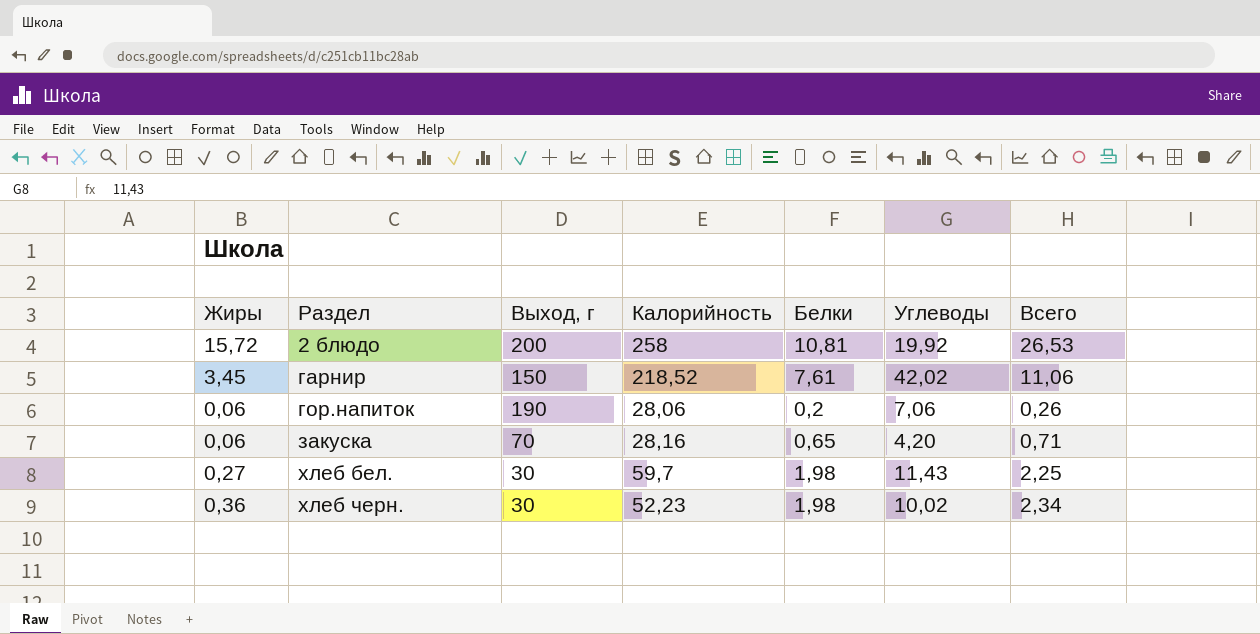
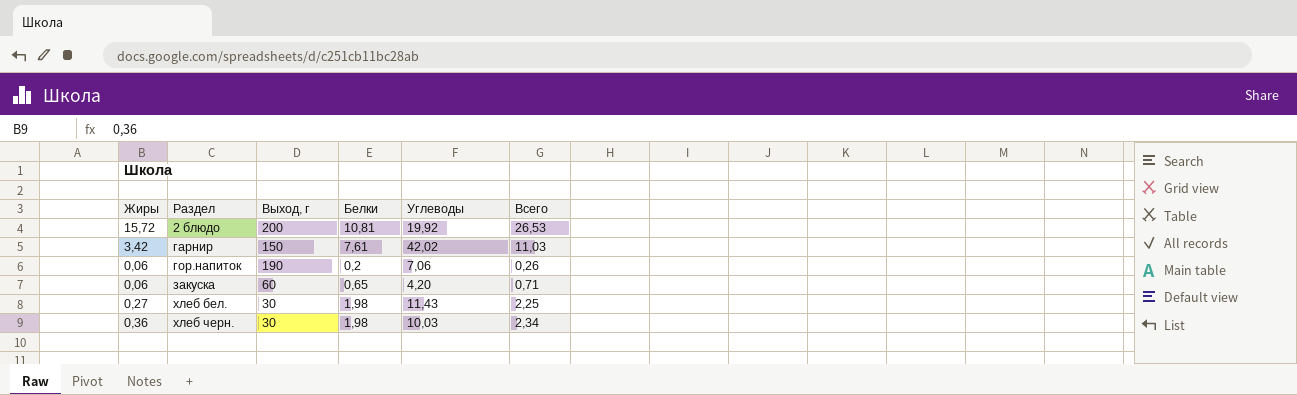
column Калорийность | position: 4 -> none
гарнир | Жиры: 3,45 -> 3,42
гарнир | Всего: 11,06 -> 11,03
закуска | Выход, г: 70 -> 60
хлеб черн. | Углеводы: 10,02 -> 10,03

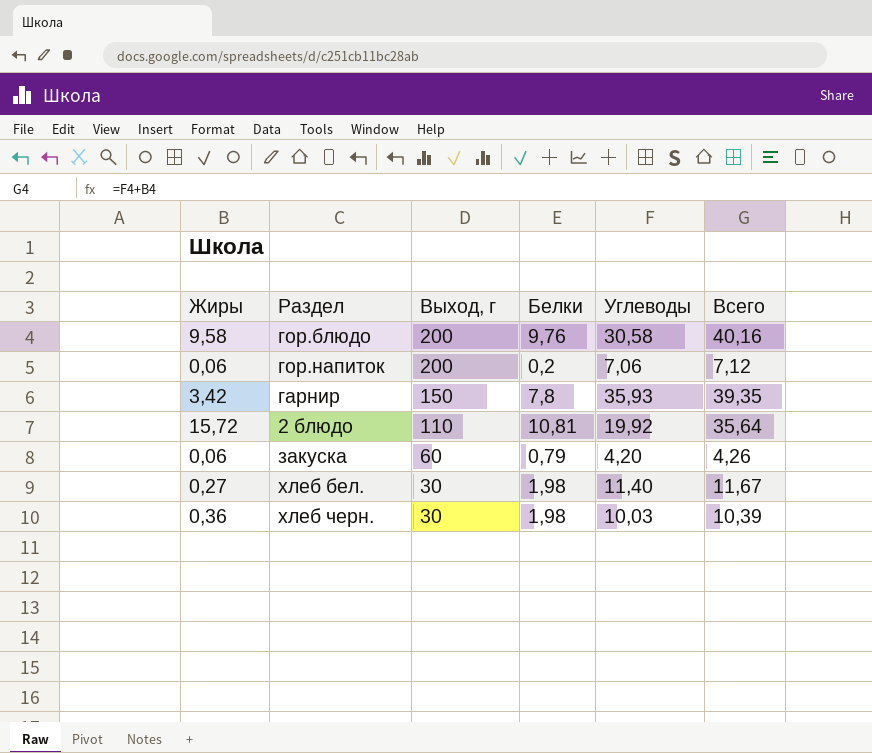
row order: Раздел ascending -> Выход, г descending
column Всего | formula: [Жиры] + [Белки] -> [Жиры] + [Углеводы]
row гор.блюдо: none -> 9,58 | 200 | 9,76 | 30,58 | 40,16
гор.напиток | Выход, г: 190 -> 200
гарнир | Белки: 7,61 -> 7,8
гарнир | Углеводы: 42,02 -> 35,93
2 блюдо | Выход, г: 200 -> 110
закуска | Белки: 0,65 -> 0,79
хлеб бел. | Углеводы: 11,43 -> 11,40

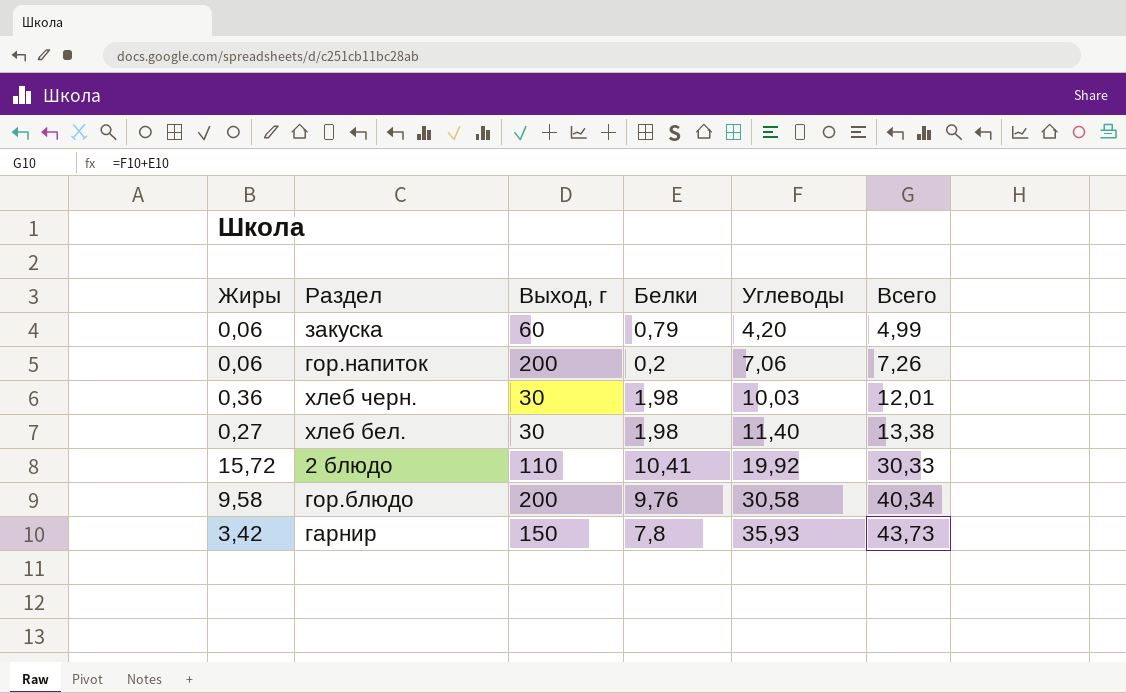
row order: Выход, г descending -> Углеводы ascending
column Всего | formula: [Жиры] + [Углеводы] -> [Белки] + [Углеводы]
2 блюдо | Белки: 10,81 -> 10,41

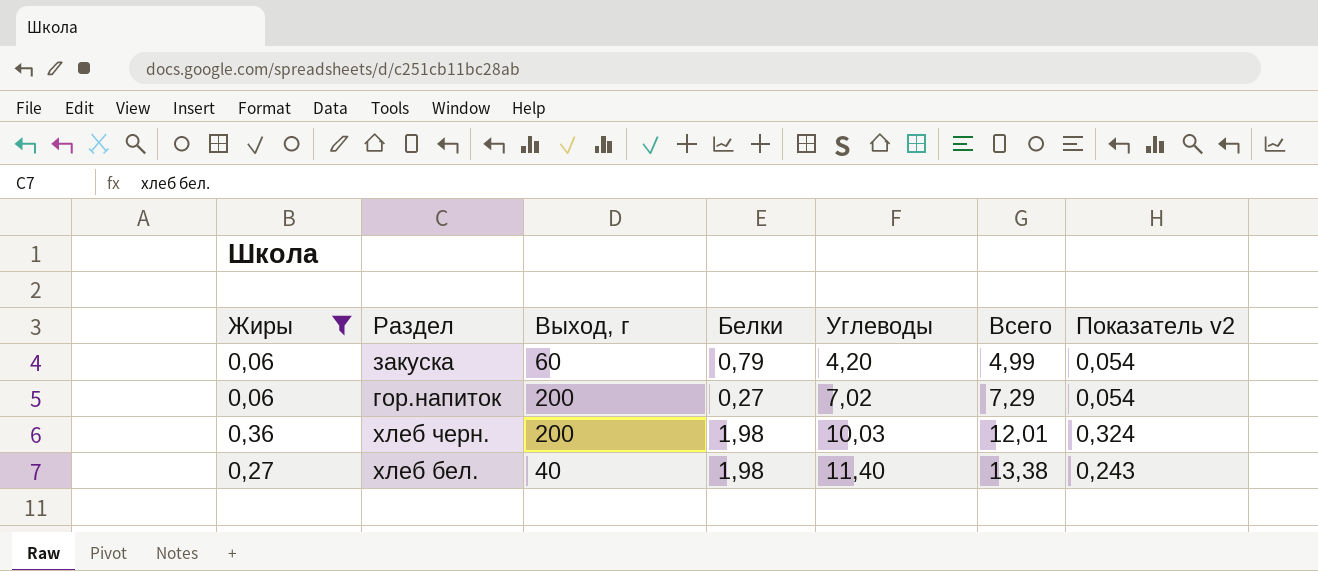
filter: none -> Жиры <= 0,36
column Показатель v2 | formula: none -> [Жиры] * 0,9
гор.напиток | Белки: 0,2 -> 0,27
гор.напиток | Углеводы: 7,06 -> 7,02
гор.напиток | Всего: 7,26 -> 7,29
хлеб черн. | Выход, г: 30 -> 200
хлеб бел. | Выход, г: 30 -> 40

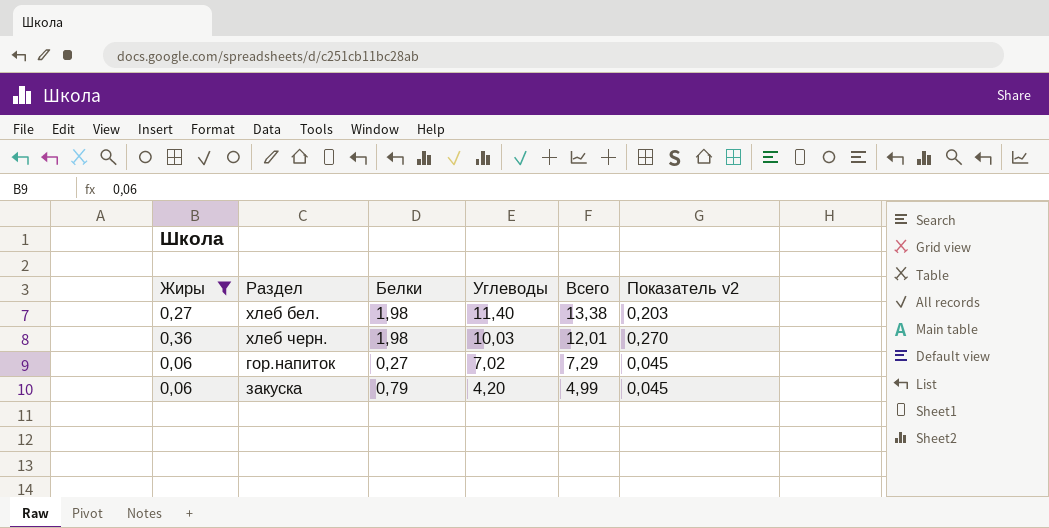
row order: Углеводы ascending -> Углеводы descending
column Выход, г | position: 3 -> none
column Показатель v2 | formula: [Жиры] * 0,9 -> [Жиры] * 0,75

